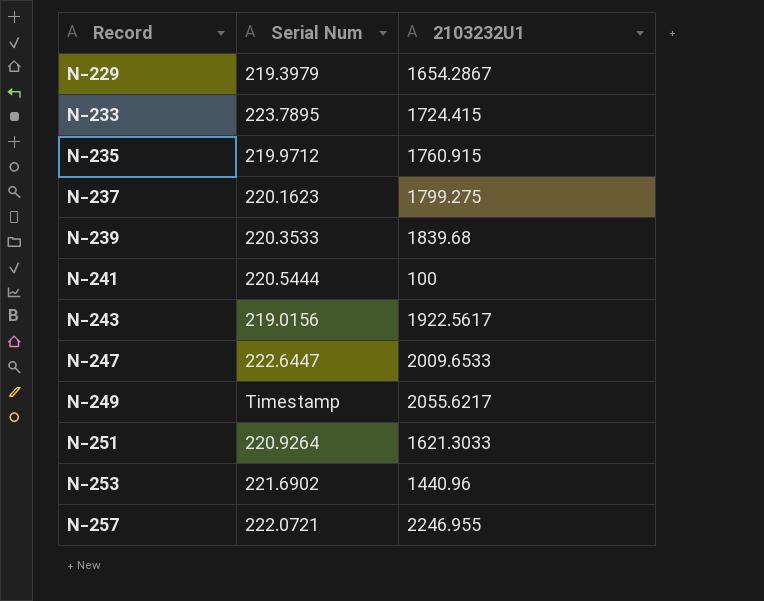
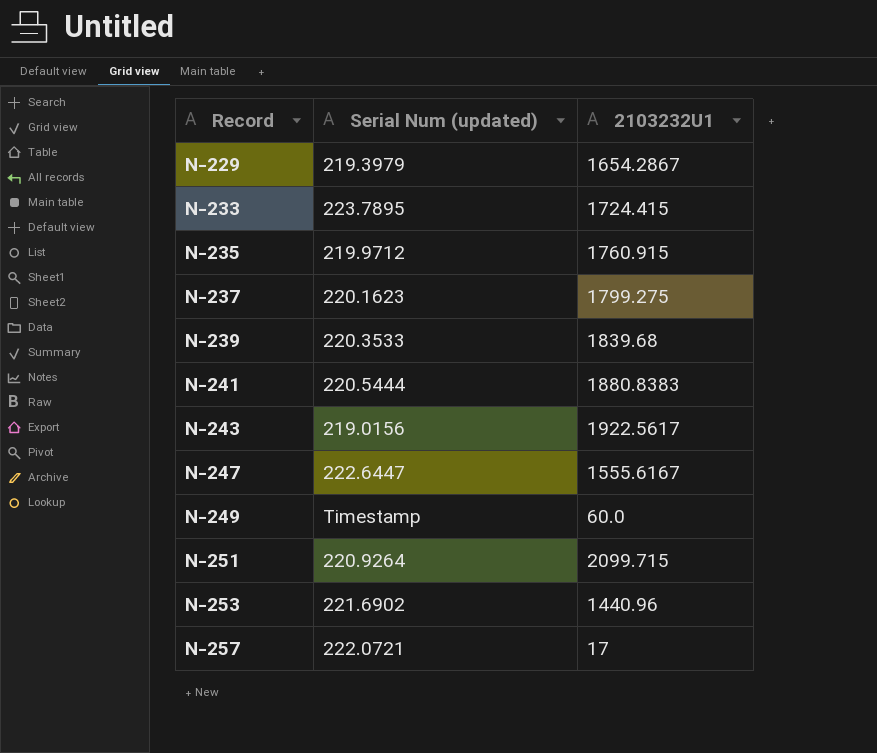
column name: Serial Num -> Serial Num (updated)
N-241 | 2103232U1: 100 -> 1880.8383
N-247 | 2103232U1: 2009.6533 -> 1555.6167
N-249 | 2103232U1: 2055.6217 -> 60.0
N-251 | 2103232U1: 1621.3033 -> 2099.715
N-257 | 2103232U1: 2246.955 -> 17

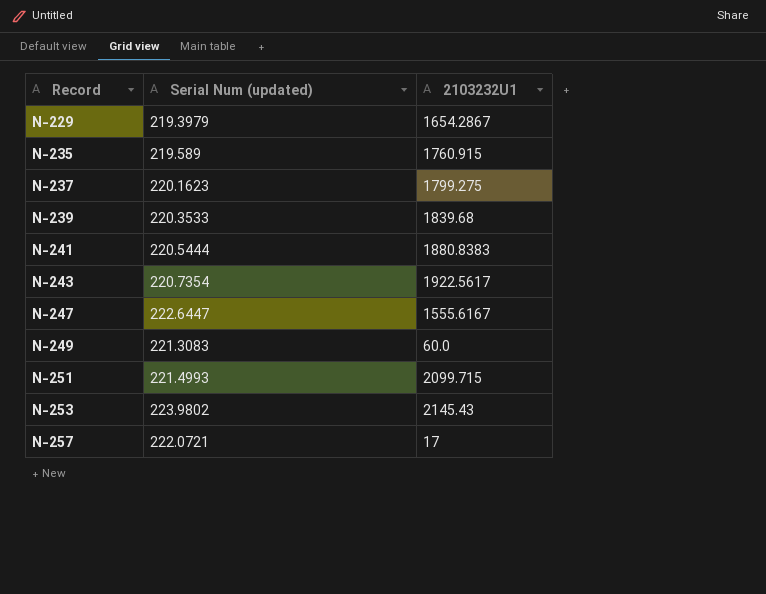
row N-233: 223.7895 | 1724.415 -> none
N-235 | Serial Num (updated): 219.9712 -> 219.589
N-243 | Serial Num (updated): 219.0156 -> 220.7354
N-249 | Serial Num (updated): Timestamp -> 221.3083
N-251 | Serial Num (updated): 220.9264 -> 221.4993
N-253 | Serial Num (updated): 221.6902 -> 223.9802
N-253 | 2103232U1: 1440.96 -> 2145.43

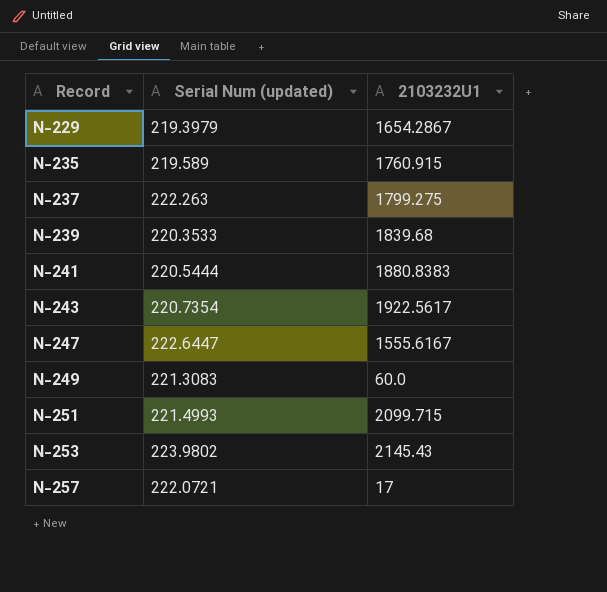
N-237 | Serial Num (updated): 220.1623 -> 222.263

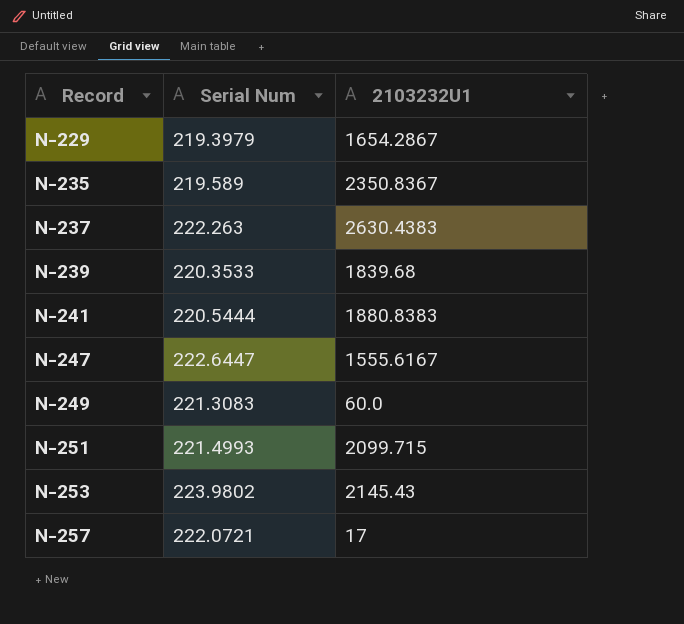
column name: Serial Num (updated) -> Serial Num
row N-243: 220.7354 | 1922.5617 -> none
N-235 | 2103232U1: 1760.915 -> 2350.8367
N-237 | 2103232U1: 1799.275 -> 2630.4383

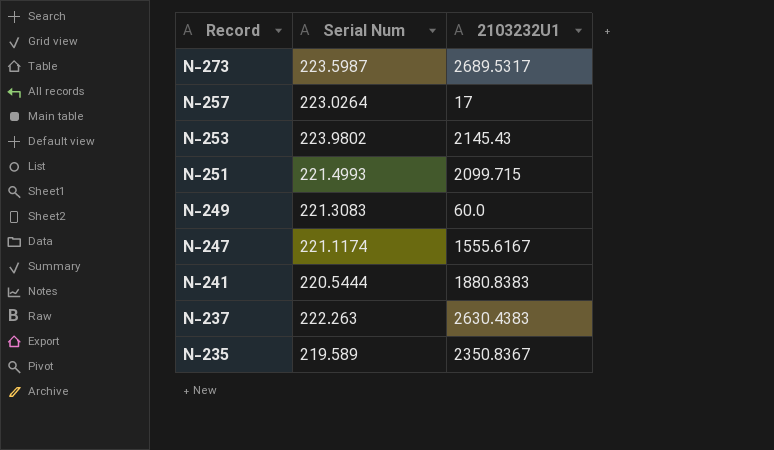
row order: Record ascending -> Record descending
row N-229: 219.3979 | 1654.2867 -> none
row N-239: 220.3533 | 1839.68 -> none
row N-273: none -> 223.5987 | 2689.5317
N-257 | Serial Num: 222.0721 -> 223.0264
N-247 | Serial Num: 222.6447 -> 221.1174

